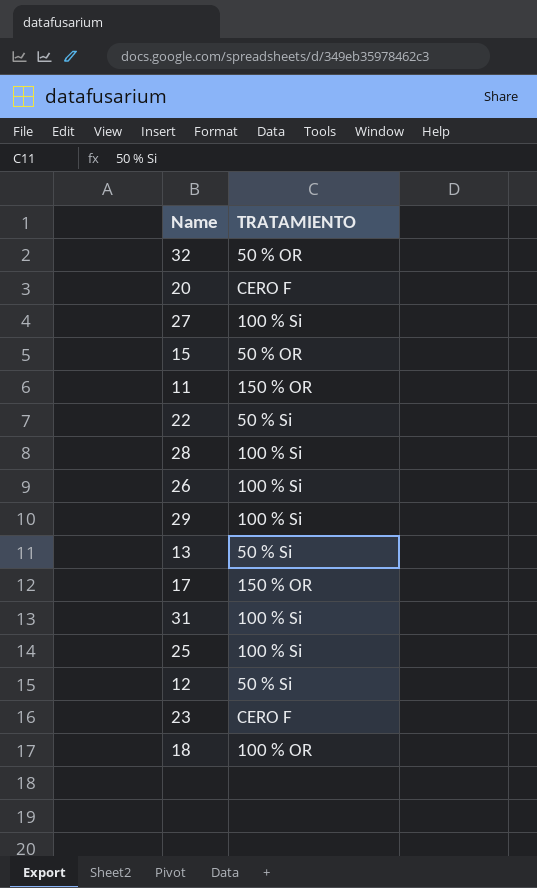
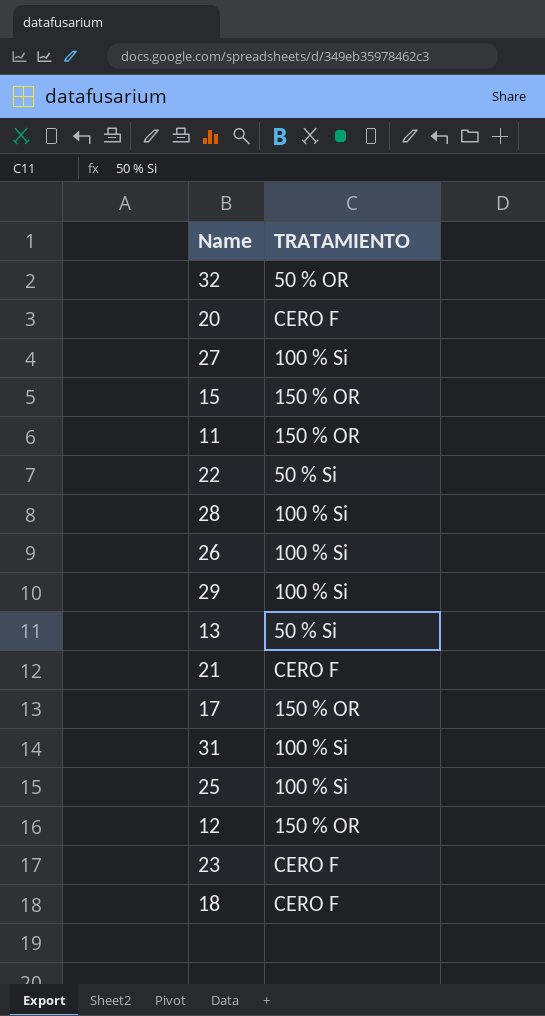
15 | TRATAMIENTO: 50 % OR -> 150 % OR
row 21: none -> CERO F
12 | TRATAMIENTO: 50 % Si -> 150 % OR
18 | TRATAMIENTO: 100 % OR -> CERO F

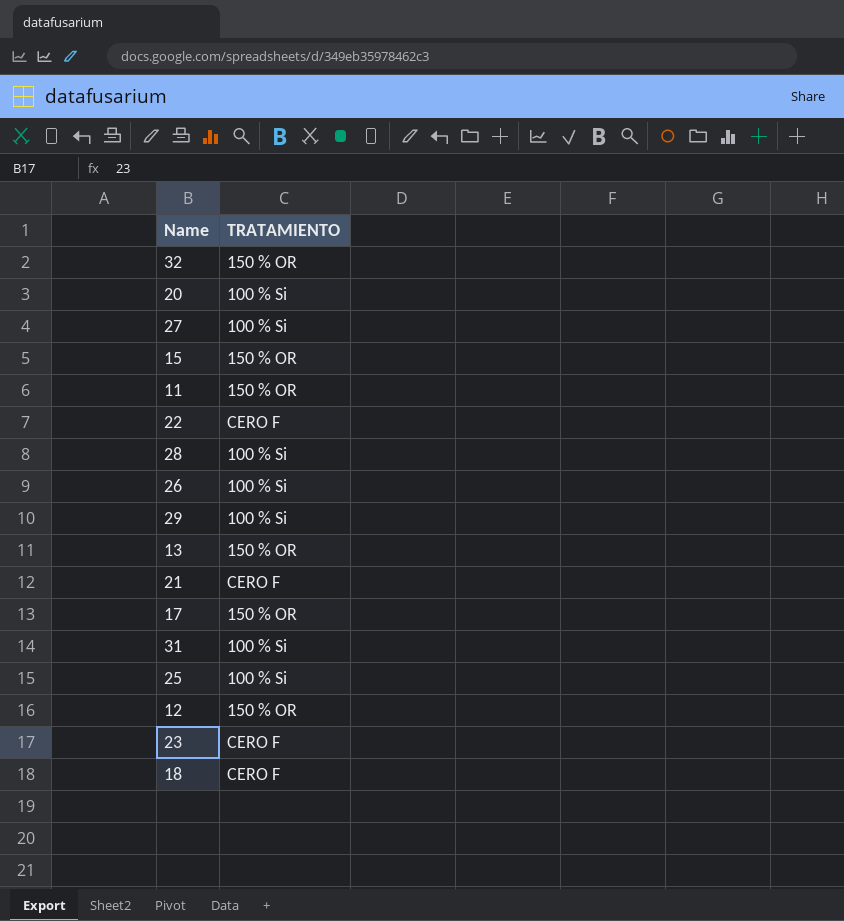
32 | TRATAMIENTO: 50 % OR -> 150 % OR
20 | TRATAMIENTO: CERO F -> 100 % Si
22 | TRATAMIENTO: 50 % Si -> CERO F
13 | TRATAMIENTO: 50 % Si -> 150 % OR

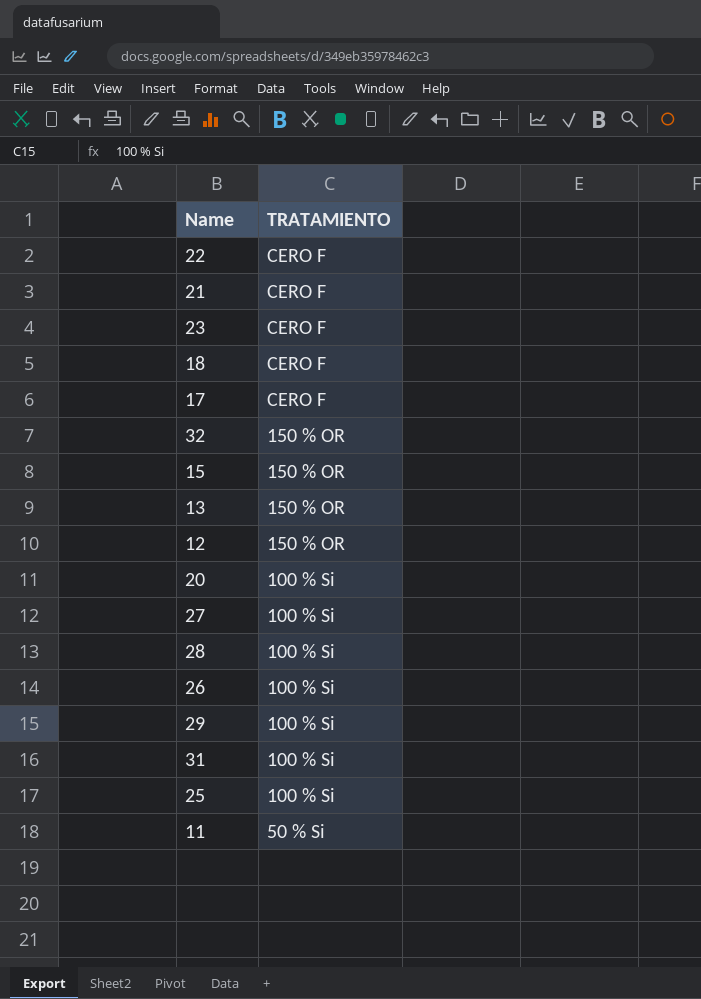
row order: none -> TRATAMIENTO descending
17 | TRATAMIENTO: 150 % OR -> CERO F
11 | TRATAMIENTO: 150 % OR -> 50 % Si

